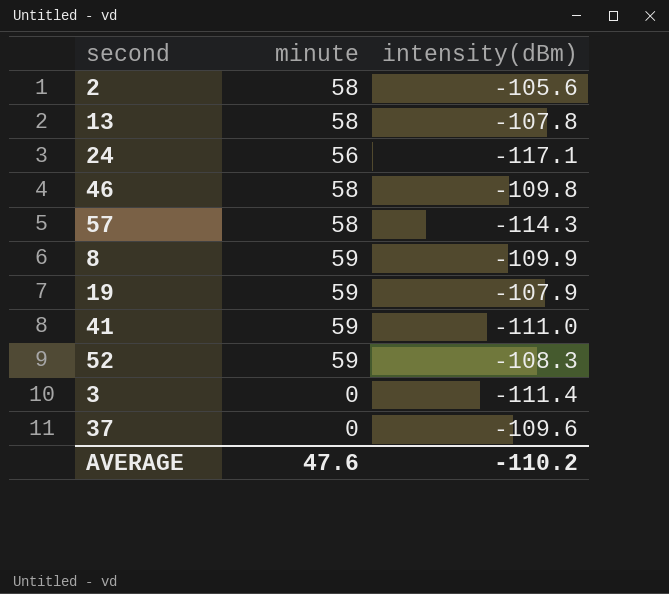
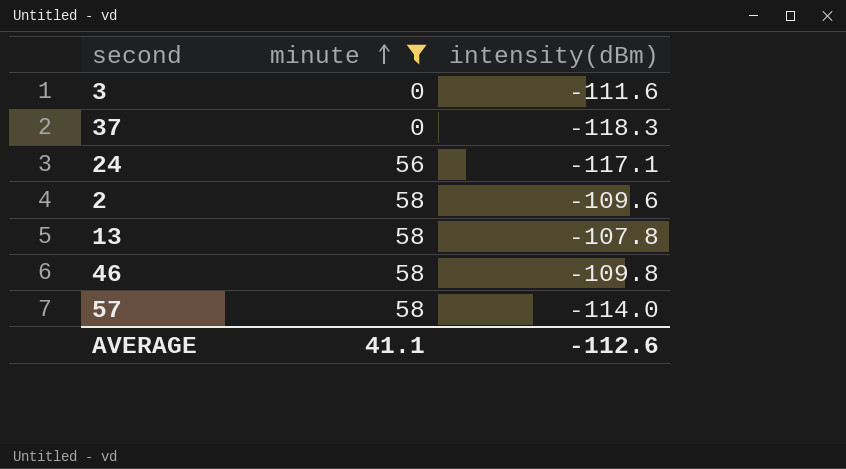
filter: none -> minute != 59
row order: none -> minute ascending
3 | intensity(dBm): -111.4 -> -111.6
37 | intensity(dBm): -109.6 -> -118.3
2 | intensity(dBm): -105.6 -> -109.6
57 | intensity(dBm): -114.3 -> -114.0
AVERAGE | minute: 47.6 -> 41.1
AVERAGE | intensity(dBm): -110.2 -> -112.6

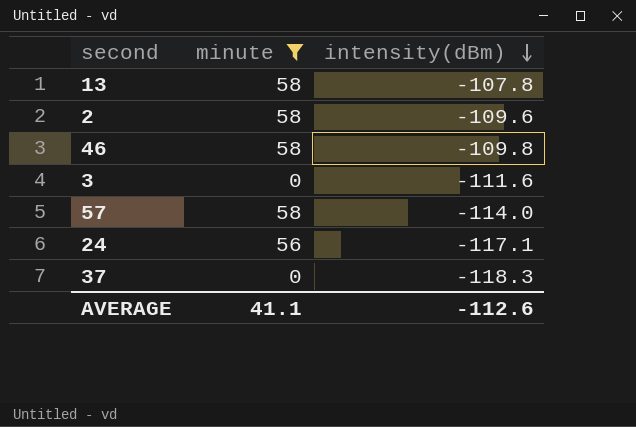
row order: minute ascending -> intensity(dBm) descending

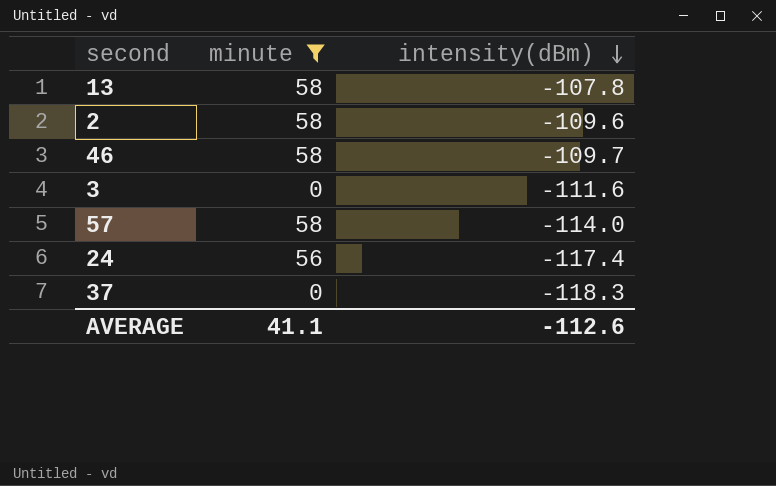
46 | intensity(dBm): -109.8 -> -109.7
24 | intensity(dBm): -117.1 -> -117.4

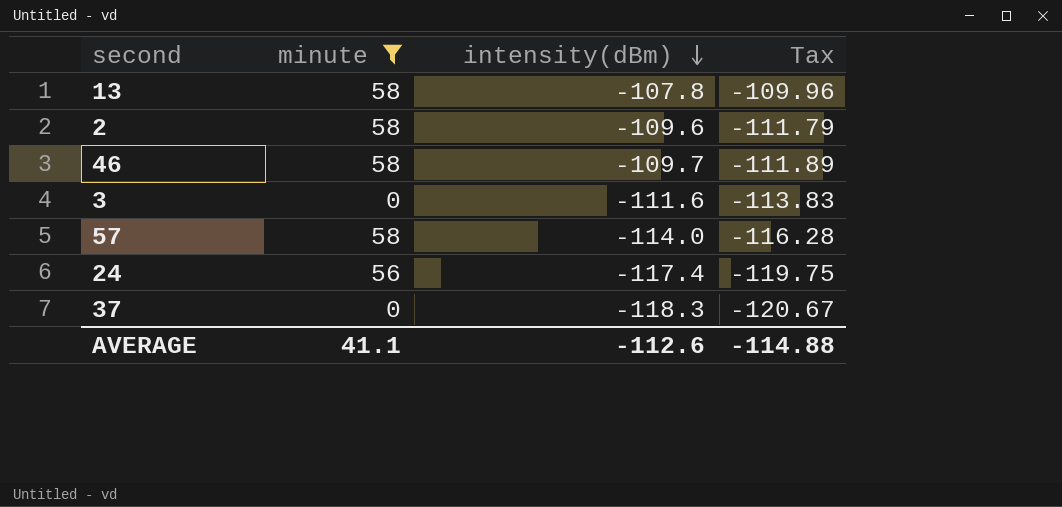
column Tax | formula: none -> [intensity(dBm)] * 1.02

